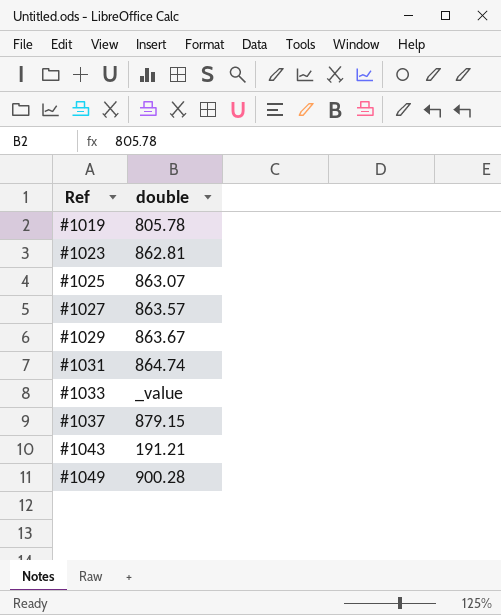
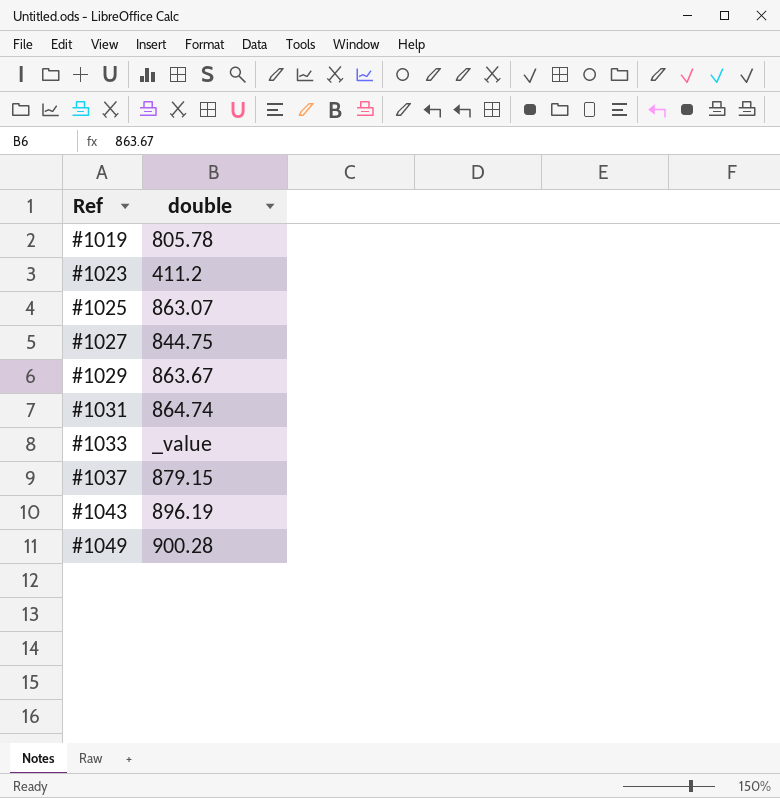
#1023 | double: 862.81 -> 411.2
#1027 | double: 863.57 -> 844.75
#1043 | double: 191.21 -> 896.19

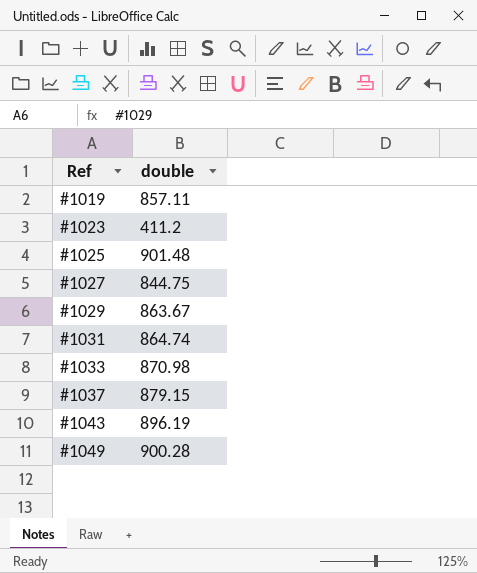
#1019 | double: 805.78 -> 857.11
#1025 | double: 863.07 -> 901.48
#1033 | double: _value -> 870.98

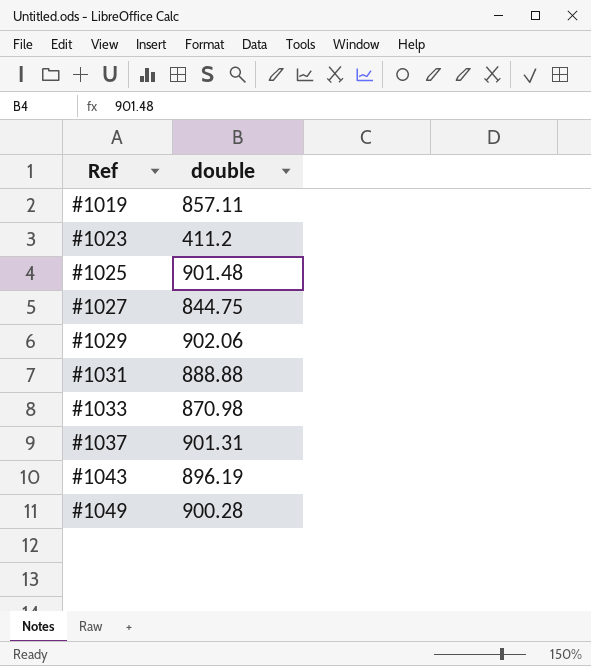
#1029 | double: 863.67 -> 902.06
#1031 | double: 864.74 -> 888.88
#1037 | double: 879.15 -> 901.31

